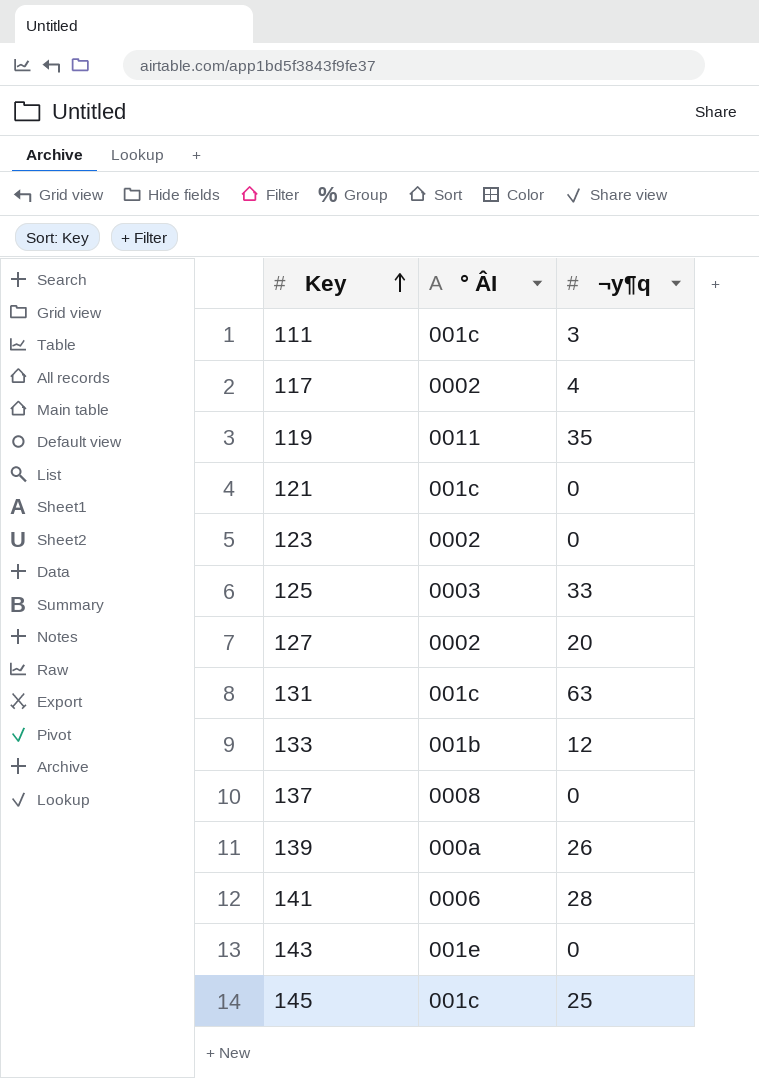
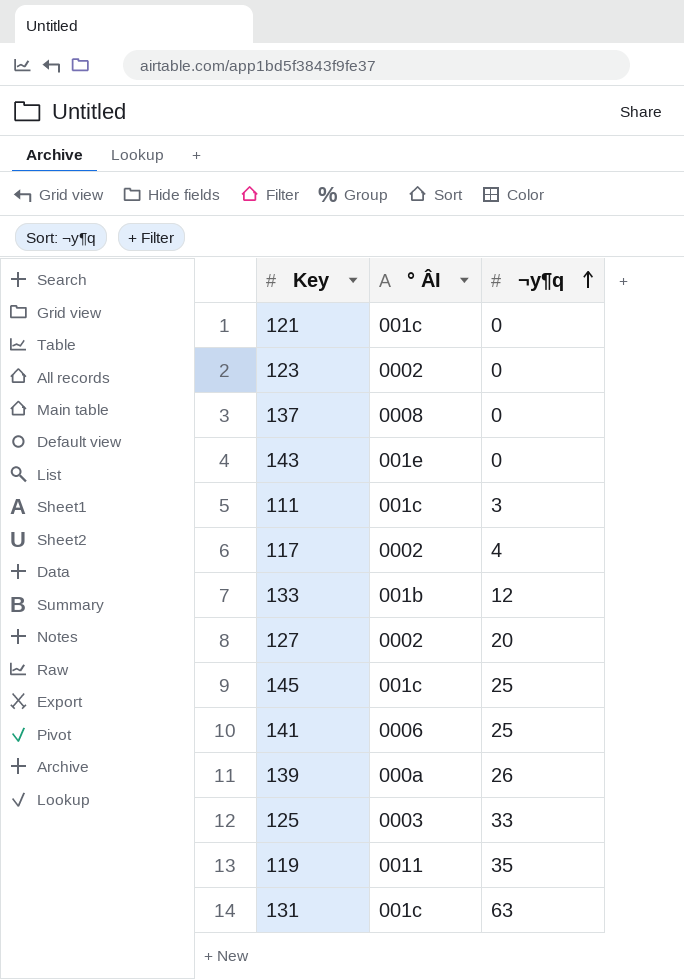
row order: Key ascending -> ¬y¶q ascending
141 | ¬y¶q: 28 -> 25

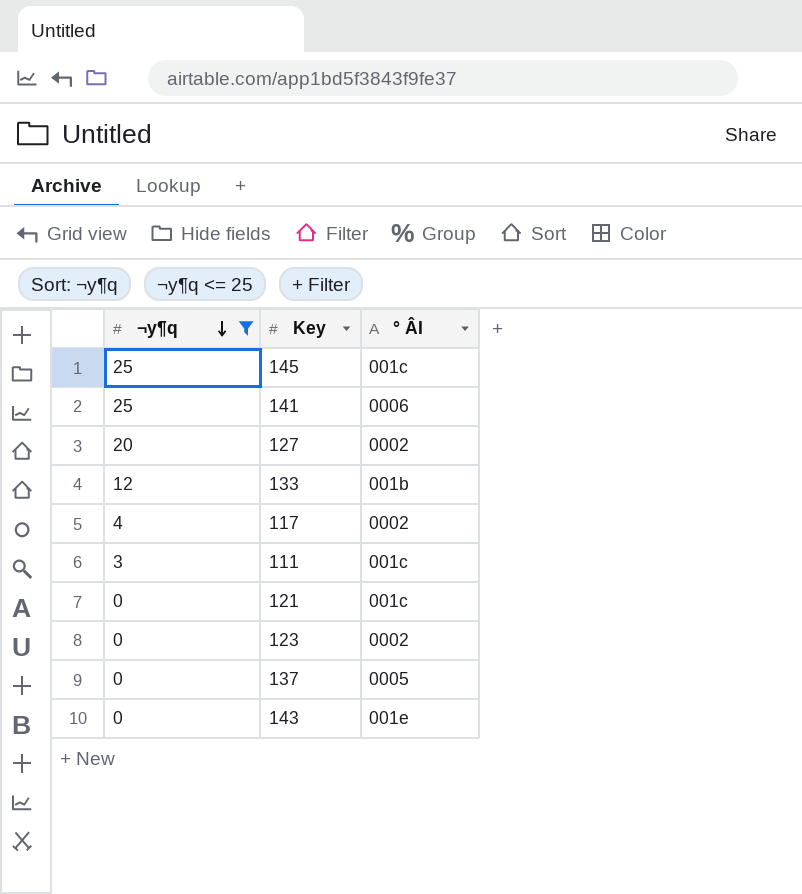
filter: none -> ¬y¶q <= 25
row order: ¬y¶q ascending -> ¬y¶q descending
column ¬y¶q | position: 3 -> 1
137 | ° ÂI: 0008 -> 0005

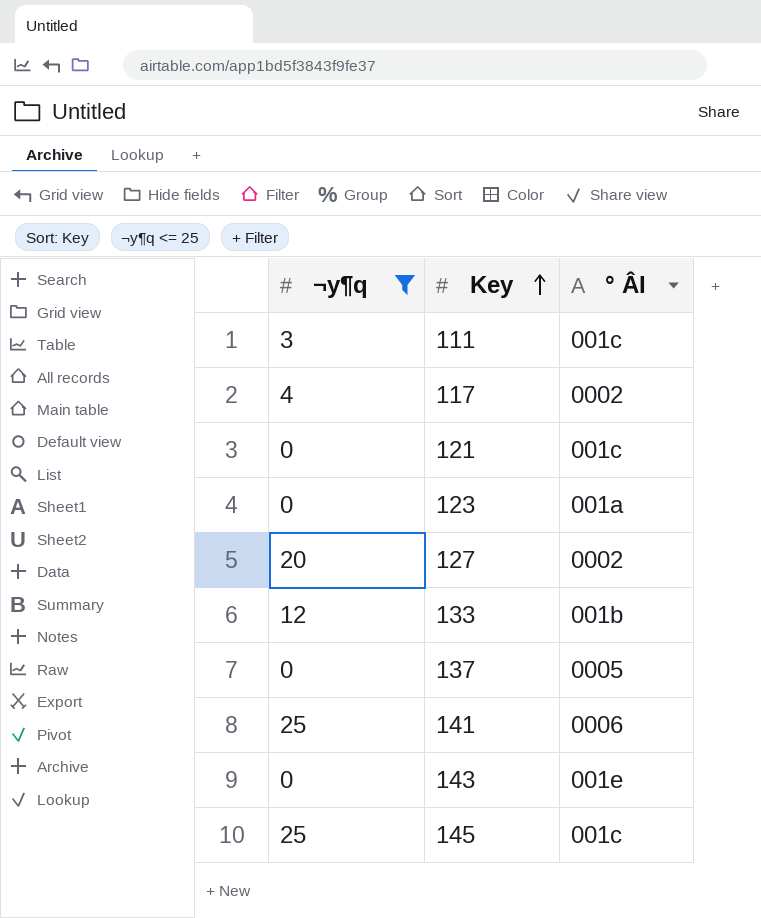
row order: ¬y¶q descending -> Key ascending
123 | ° ÂI: 0002 -> 001a

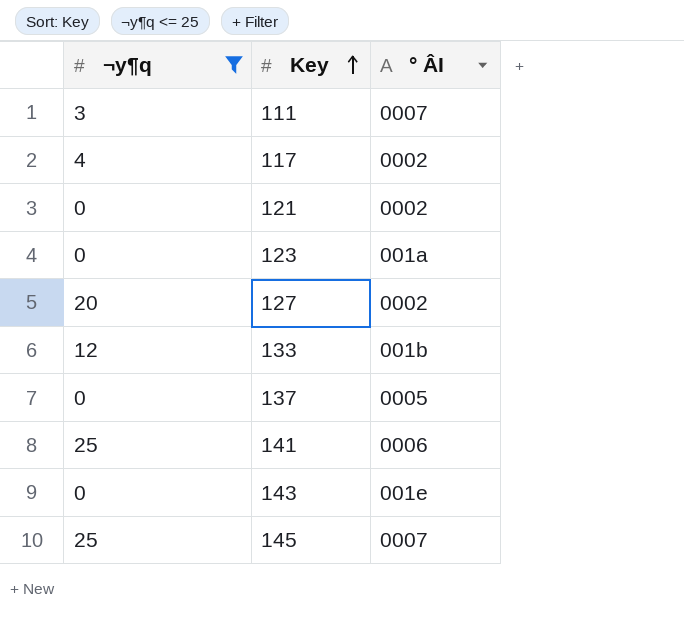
111 | ° ÂI: 001c -> 0007
121 | ° ÂI: 001c -> 0002
145 | ° ÂI: 001c -> 0007

